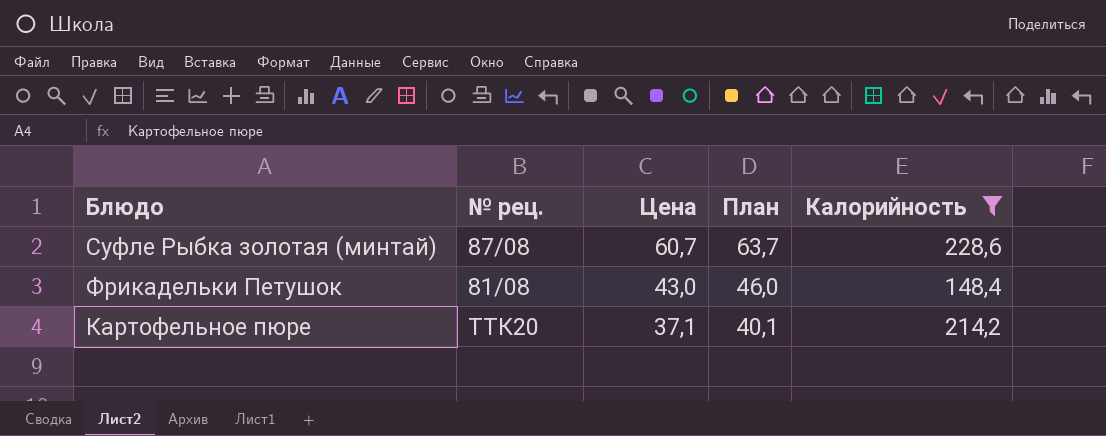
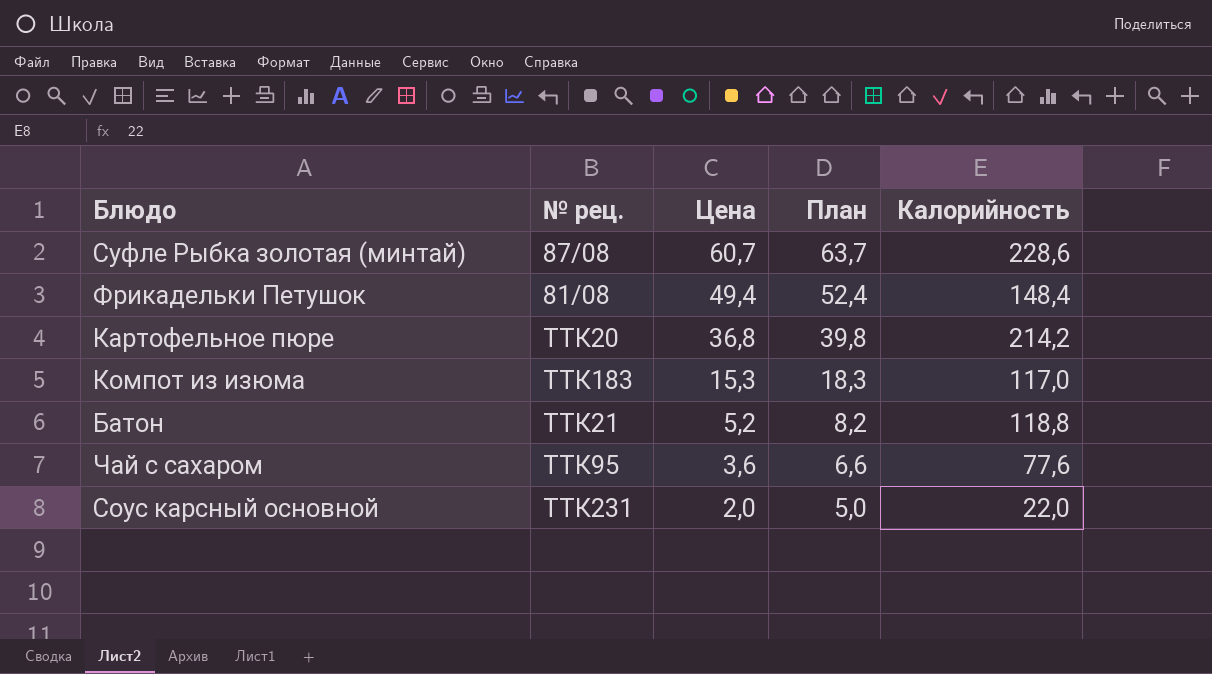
filter: Калорийность >= 148,4 -> none
Фрикадельки Петушок | Цена: 43,0 -> 49,4
Фрикадельки Петушок | План: 46,0 -> 52,4
Картофельное пюре | Цена: 37,1 -> 36,8
Картофельное пюре | План: 40,1 -> 39,8

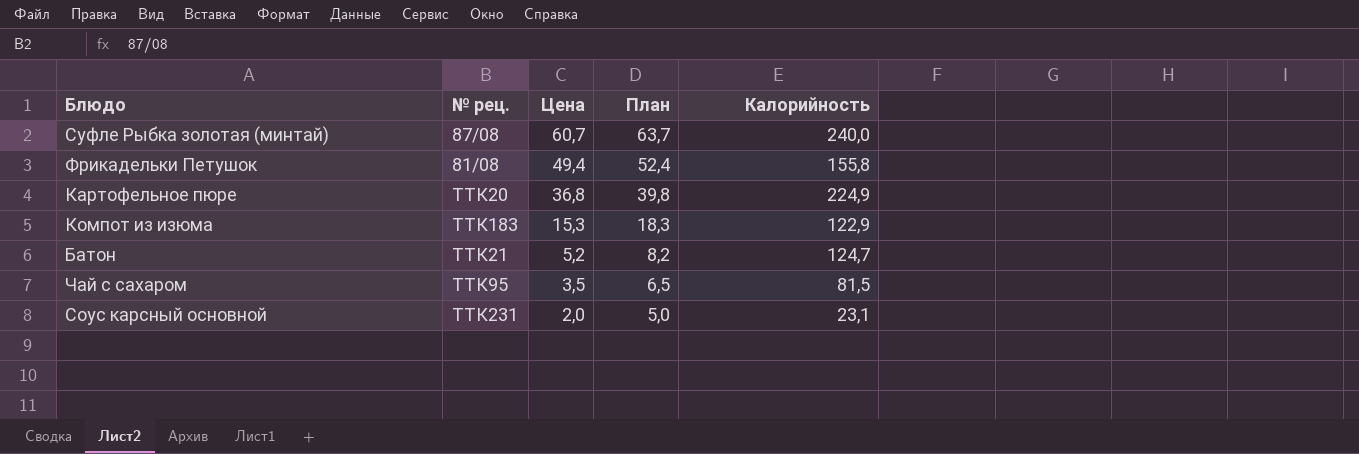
Суфле Рыбка золотая (минтай) | Калорийность: 228,6 -> 240,0
Фрикадельки Петушок | Калорийность: 148,4 -> 155,8
Картофельное пюре | Калорийность: 214,2 -> 224,9
Компот из изюма | Калорийность: 117,0 -> 122,9
Батон | Калорийность: 118,8 -> 124,7
Чай с сахаром | Цена: 3,6 -> 3,5
Чай с сахаром | План: 6,6 -> 6,5
Чай с сахаром | Калорийность: 77,6 -> 81,5
Соус карсный основной | Калорийность: 22,0 -> 23,1

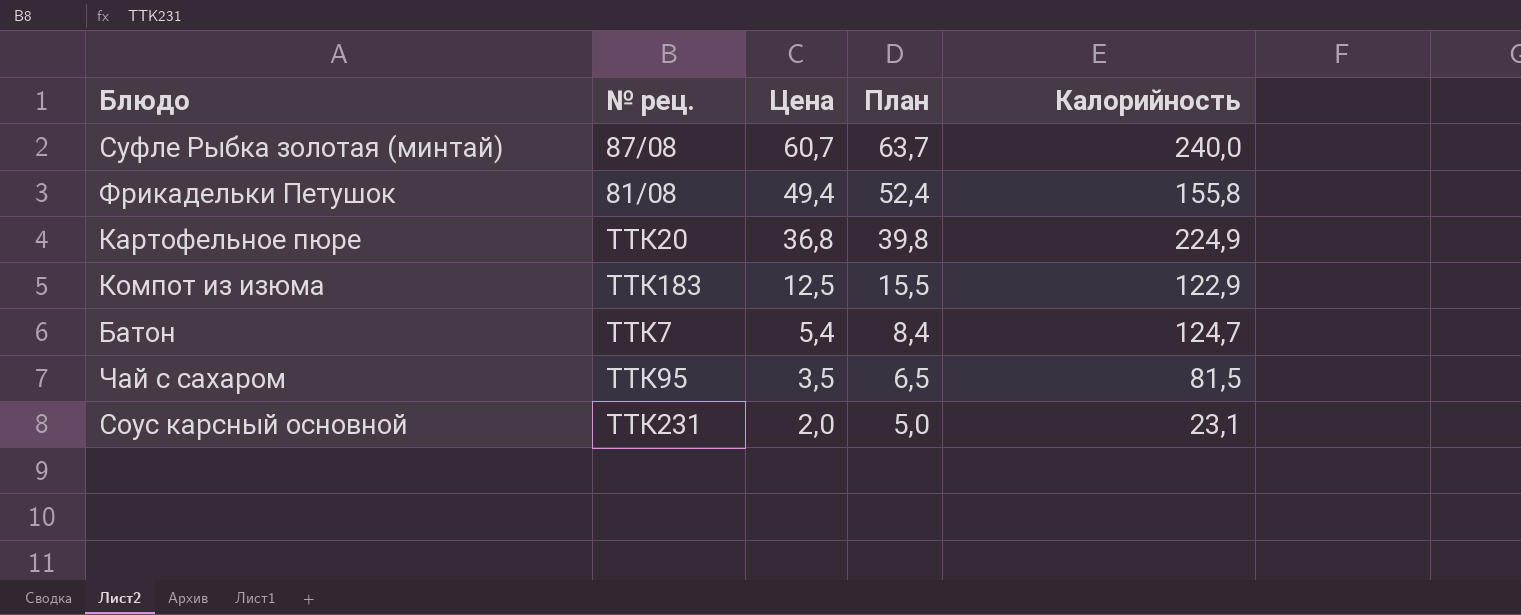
Компот из изюма | Цена: 15,3 -> 12,5
Компот из изюма | План: 18,3 -> 15,5
Батон | № рец.: ТТК21 -> ТТК7
Батон | Цена: 5,2 -> 5,4
Батон | План: 8,2 -> 8,4

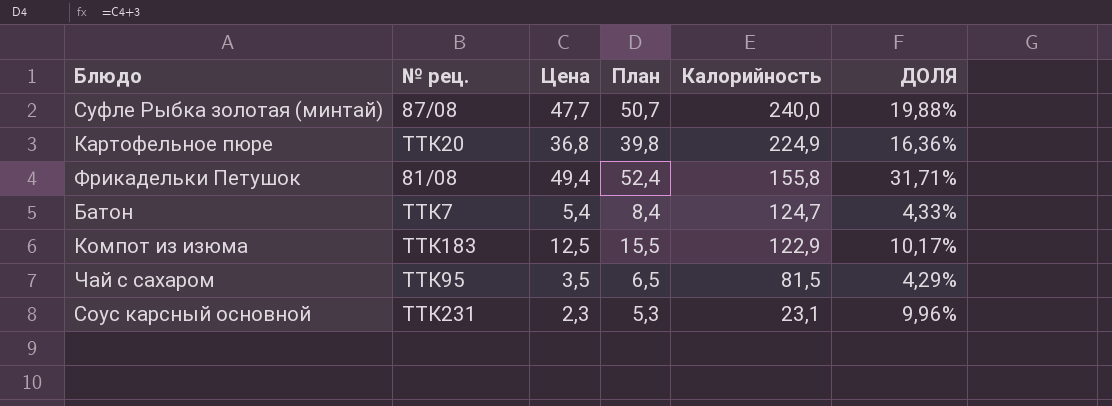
row order: Цена descending -> Калорийность descending
column ДОЛЯ | formula: none -> [Цена] / [Калорийность]
Суфле Рыбка золотая (минтай) | Цена: 60,7 -> 47,7
Суфле Рыбка золотая (минтай) | План: 63,7 -> 50,7
Соус карсный основной | Цена: 2,0 -> 2,3
Соус карсный основной | План: 5,0 -> 5,3

